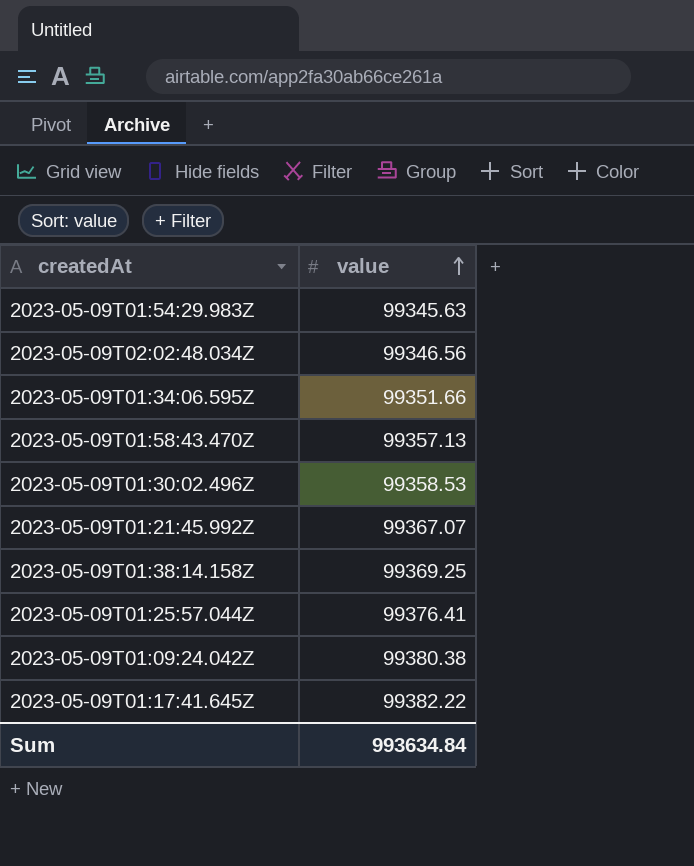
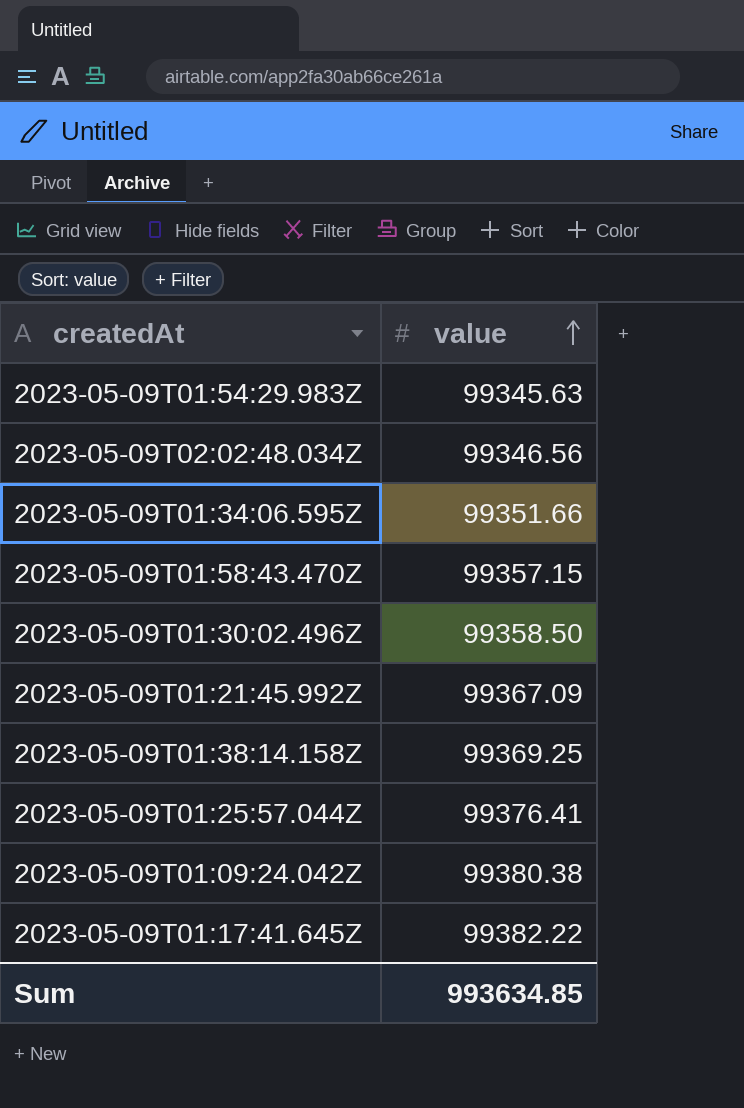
2023-05-09T01:58:43.470Z | value: 99357.13 -> 99357.15
2023-05-09T01:30:02.496Z | value: 99358.53 -> 99358.50
2023-05-09T01:21:45.992Z | value: 99367.07 -> 99367.09
Sum | value: 993634.84 -> 993634.85

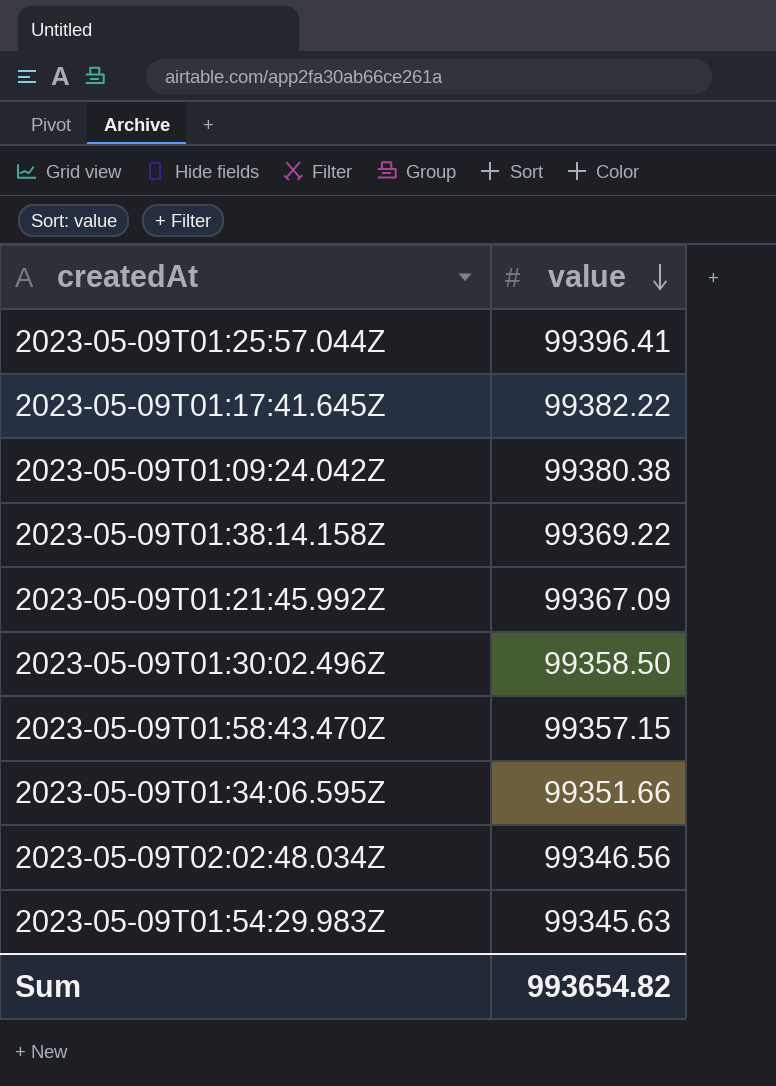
row order: value ascending -> value descending
2023-05-09T01:25:57.044Z | value: 99376.41 -> 99396.41
2023-05-09T01:38:14.158Z | value: 99369.25 -> 99369.22
Sum | value: 993634.85 -> 993654.82

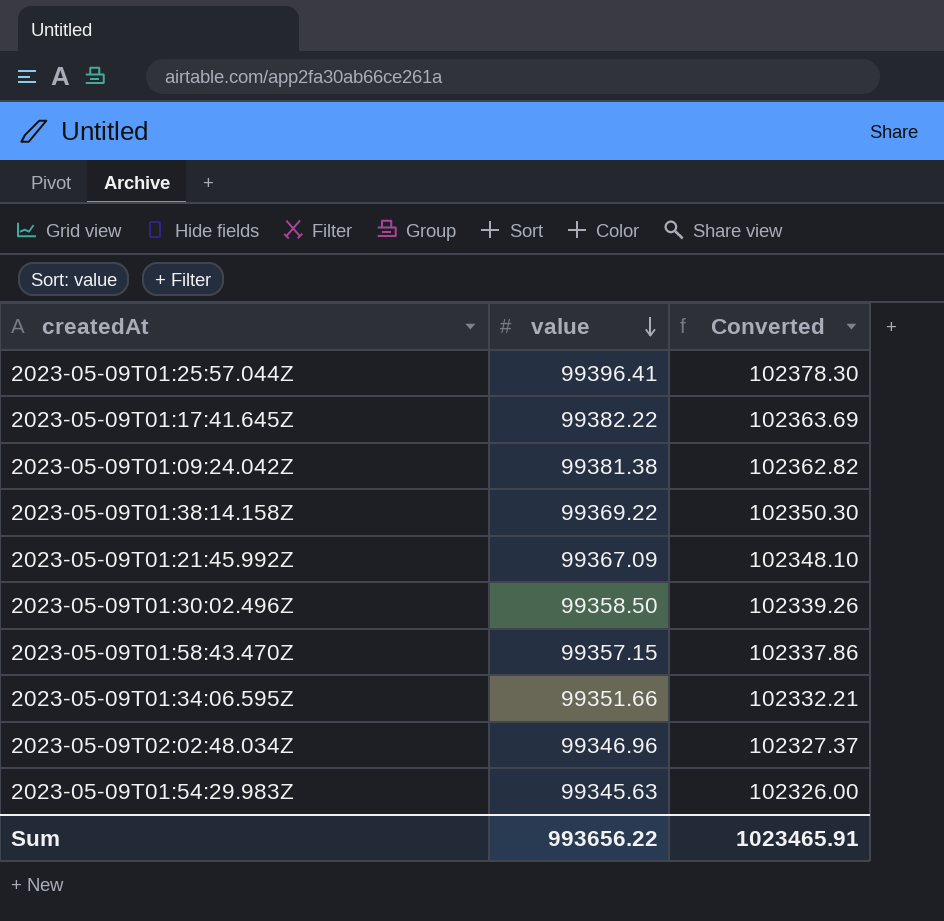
column Converted | formula: none -> [value] * 1.03
2023-05-09T01:09:24.042Z | value: 99380.38 -> 99381.38
2023-05-09T02:02:48.034Z | value: 99346.56 -> 99346.96
Sum | value: 993654.82 -> 993656.22

